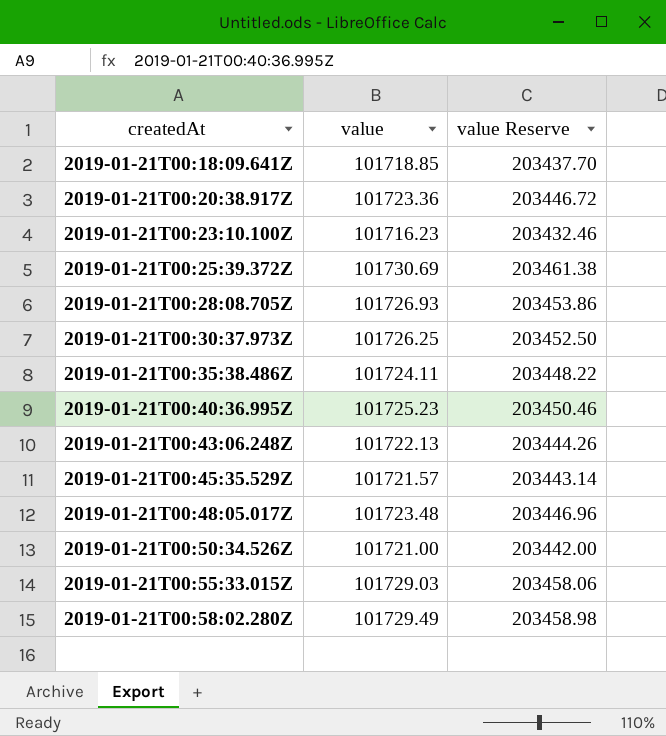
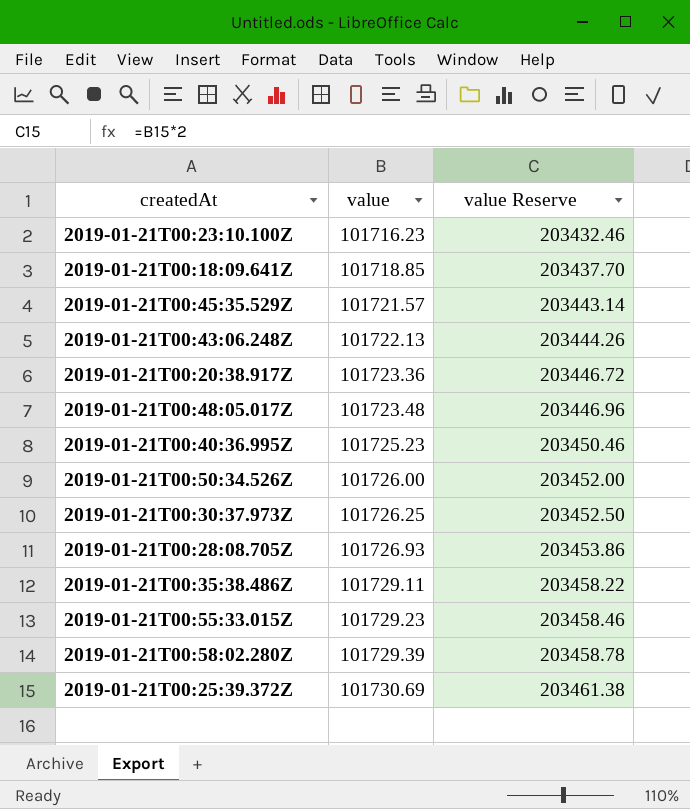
row order: createdAt ascending -> value ascending
2019-01-21T00:50:34.526Z | value: 101721.00 -> 101726.00
2019-01-21T00:50:34.526Z | value Reserve: 203442.00 -> 203452.00
2019-01-21T00:35:38.486Z | value: 101724.11 -> 101729.11
2019-01-21T00:35:38.486Z | value Reserve: 203448.22 -> 203458.22
2019-01-21T00:55:33.015Z | value: 101729.03 -> 101729.23
2019-01-21T00:55:33.015Z | value Reserve: 203458.06 -> 203458.46
2019-01-21T00:58:02.280Z | value: 101729.49 -> 101729.39
2019-01-21T00:58:02.280Z | value Reserve: 203458.98 -> 203458.78

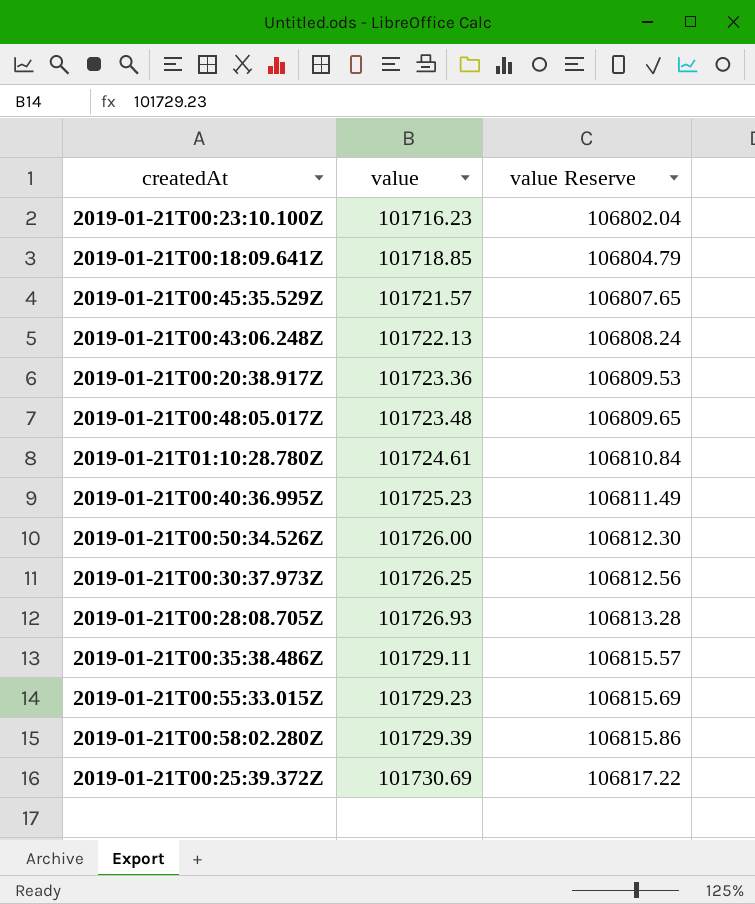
column value Reserve | formula: [value] * 2 -> [value] * 1.05
row 2019-01-21T01:10:28.780Z: none -> 101724.61 | 106810.84

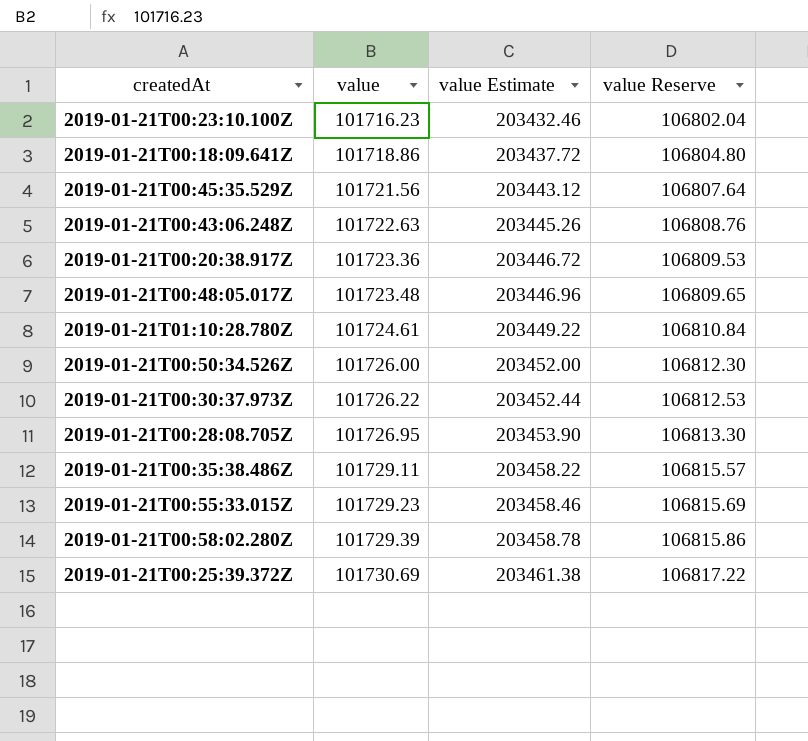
column value Estimate | formula: none -> [value] * 2
row 2019-01-21T00:40:36.995Z: 101725.23 | 106811.49 -> none
2019-01-21T00:18:09.641Z | value: 101718.85 -> 101718.86
2019-01-21T00:18:09.641Z | value Reserve: 106804.79 -> 106804.80
2019-01-21T00:45:35.529Z | value: 101721.57 -> 101721.56
2019-01-21T00:45:35.529Z | value Reserve: 106807.65 -> 106807.64
2019-01-21T00:43:06.248Z | value: 101722.13 -> 101722.63
2019-01-21T00:43:06.248Z | value Reserve: 106808.24 -> 106808.76
2019-01-21T00:30:37.973Z | value: 101726.25 -> 101726.22
2019-01-21T00:30:37.973Z | value Reserve: 106812.56 -> 106812.53
2019-01-21T00:28:08.705Z | value: 101726.93 -> 101726.95
2019-01-21T00:28:08.705Z | value Reserve: 106813.28 -> 106813.30

